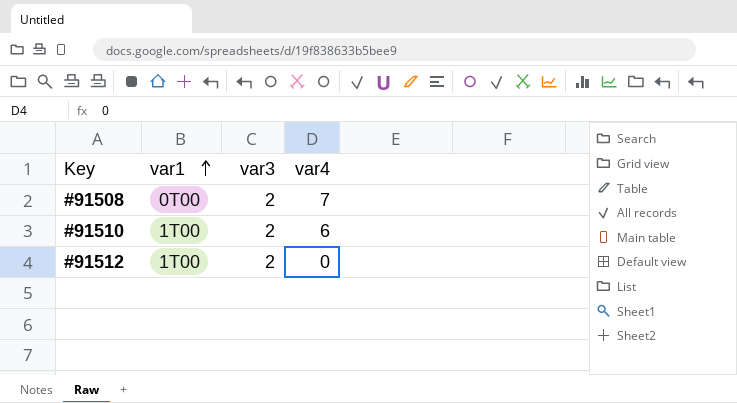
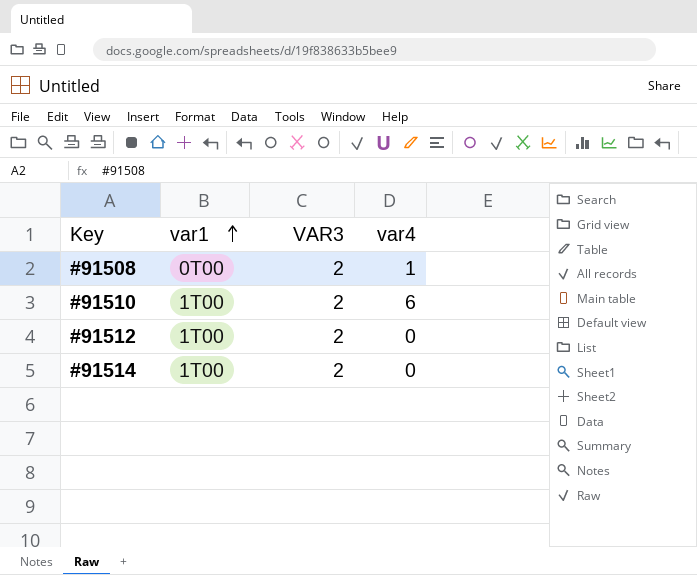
column name: var3 -> VAR3
#91508 | var4: 7 -> 1
row #91514: none -> 1T00 | 2 | 0

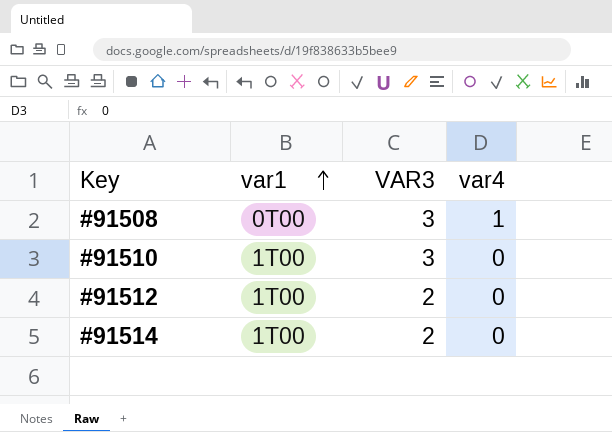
#91508 | VAR3: 2 -> 3
#91510 | VAR3: 2 -> 3
#91510 | var4: 6 -> 0

